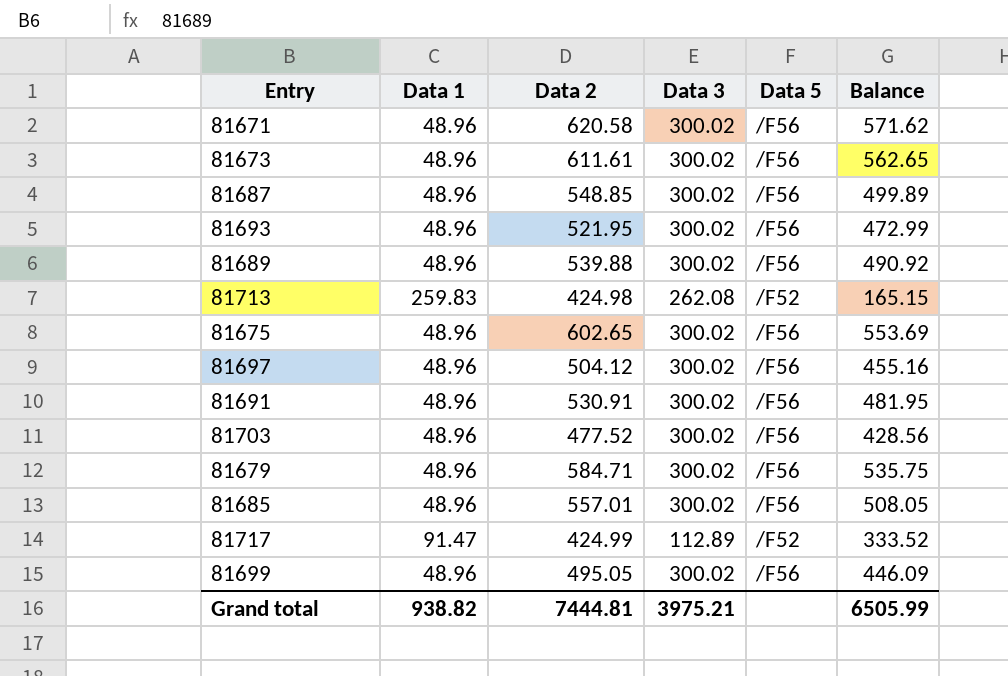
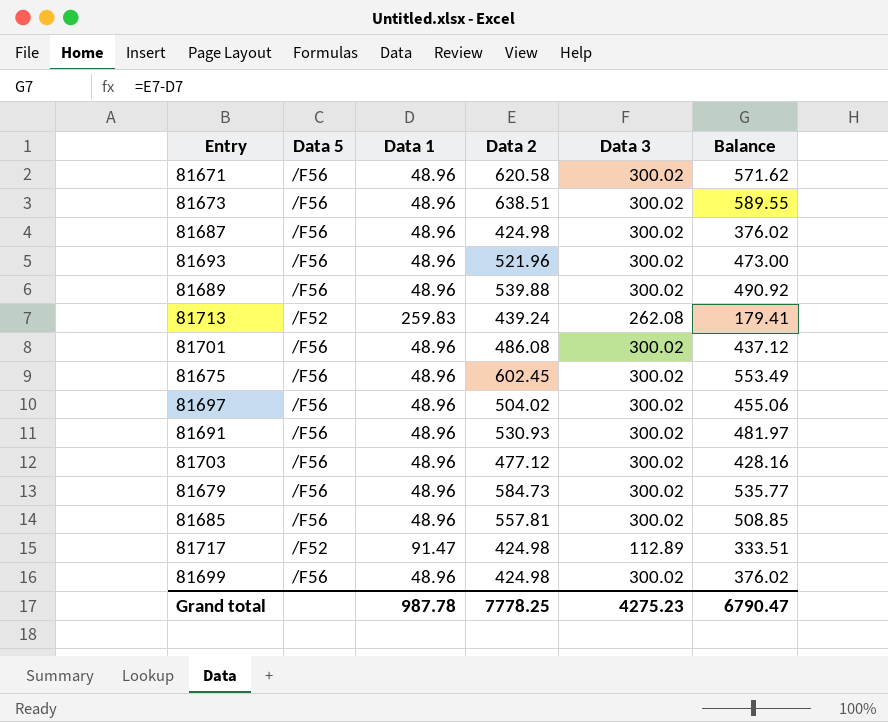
column Data 5 | position: 5 -> 2
81673 | Data 2: 611.61 -> 638.51
81673 | Balance: 562.65 -> 589.55
81687 | Data 2: 548.85 -> 424.98
81687 | Balance: 499.89 -> 376.02
81693 | Data 2: 521.95 -> 521.96
81693 | Balance: 472.99 -> 473.00
81713 | Data 2: 424.98 -> 439.24
81713 | Balance: 165.15 -> 179.41
row 81701: none -> /F56 | 48.96 | 486.08 | 300.02 | 437.12
81675 | Data 2: 602.65 -> 602.45
81675 | Balance: 553.69 -> 553.49
81697 | Data 2: 504.12 -> 504.02
81697 | Balance: 455.16 -> 455.06
81691 | Data 2: 530.91 -> 530.93
81691 | Balance: 481.95 -> 481.97
81703 | Data 2: 477.52 -> 477.12
81703 | Balance: 428.56 -> 428.16
81679 | Data 2: 584.71 -> 584.73
81679 | Balance: 535.75 -> 535.77
81685 | Data 2: 557.01 -> 557.81
81685 | Balance: 508.05 -> 508.85
81717 | Data 2: 424.99 -> 424.98
81717 | Balance: 333.52 -> 333.51
81699 | Data 2: 495.05 -> 424.98
81699 | Balance: 446.09 -> 376.02
Grand total | Data 1: 938.82 -> 987.78
Grand total | Data 2: 7444.81 -> 7778.25
Grand total | Data 3: 3975.21 -> 4275.23
Grand total | Balance: 6505.99 -> 6790.47

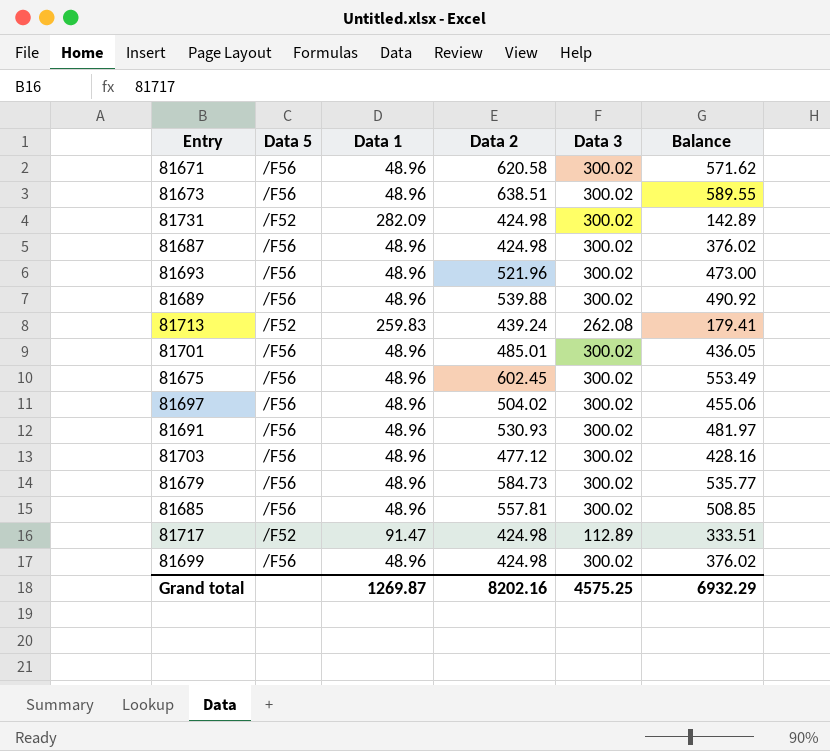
row 81731: none -> /F52 | 282.09 | 424.98 | 300.02 | 142.89
81701 | Data 2: 486.08 -> 485.01
81701 | Balance: 437.12 -> 436.05
Grand total | Data 1: 987.78 -> 1269.87
Grand total | Data 2: 7778.25 -> 8202.16
Grand total | Data 3: 4275.23 -> 4575.25
Grand total | Balance: 6790.47 -> 6932.29

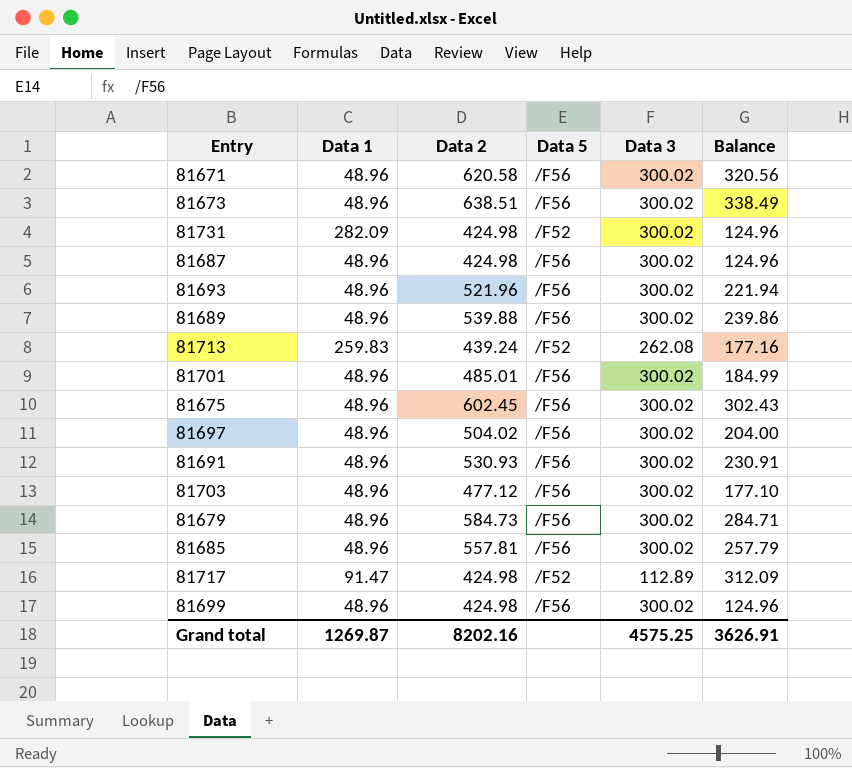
column Data 5 | position: 2 -> 4
column Balance | formula: [Data 2] - [Data 1] -> [Data 2] - [Data 3]
Grand total | Balance: 6932.29 -> 3626.91

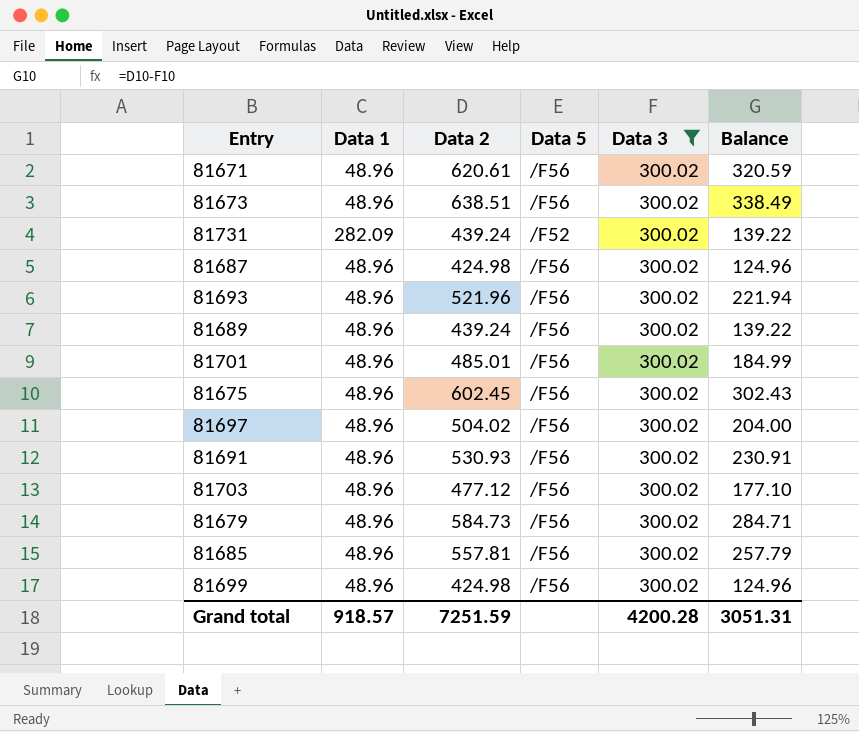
filter: none -> Data 3 = 300.02
81671 | Data 2: 620.58 -> 620.61
81671 | Balance: 320.56 -> 320.59
81731 | Data 2: 424.98 -> 439.24
81731 | Balance: 124.96 -> 139.22
81689 | Data 2: 539.88 -> 439.24
81689 | Balance: 239.86 -> 139.22
Grand total | Data 1: 1269.87 -> 918.57
Grand total | Data 2: 8202.16 -> 7251.59
Grand total | Data 3: 4575.25 -> 4200.28
Grand total | Balance: 3626.91 -> 3051.31

